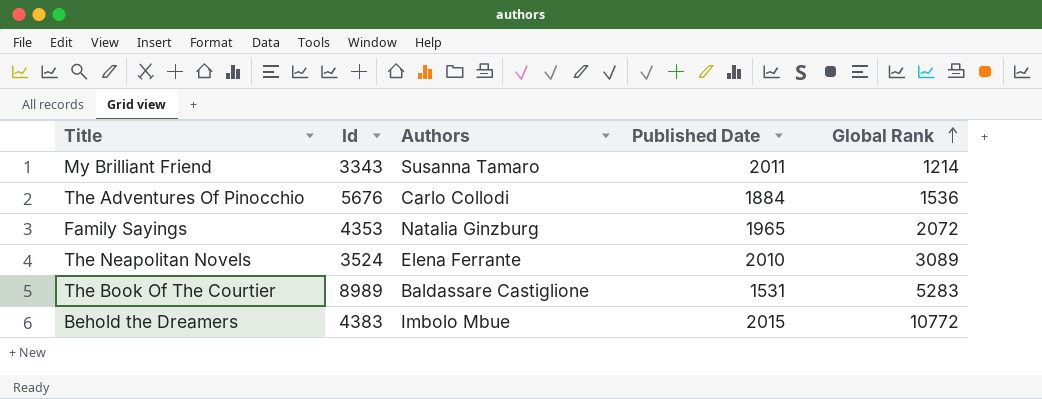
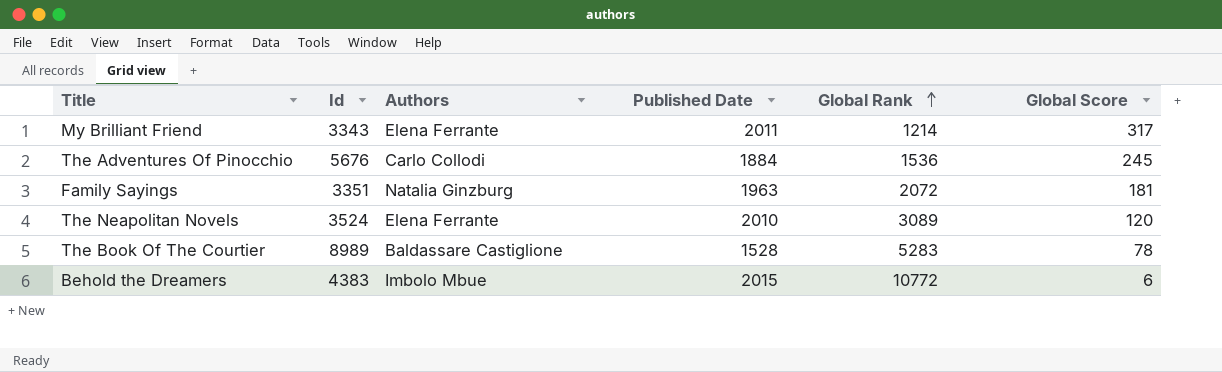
column Global Score | position: none -> 6
My Brilliant Friend | Authors: Susanna Tamaro -> Elena Ferrante
Family Sayings | Id: 4353 -> 3351
Family Sayings | Published Date: 1965 -> 1963
The Book Of The Courtier | Published Date: 1531 -> 1528

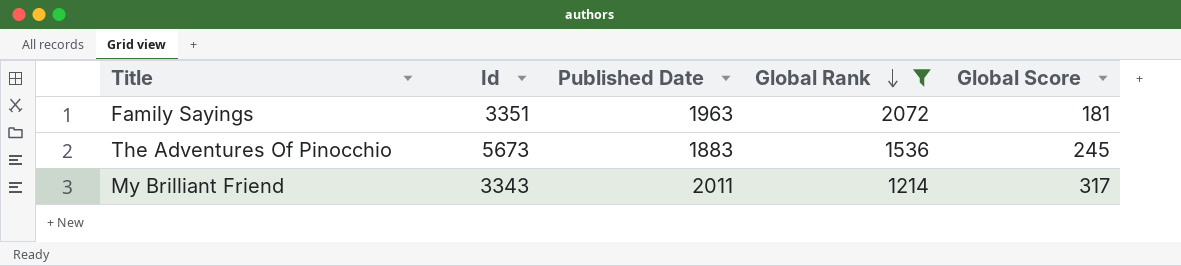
filter: none -> Global Rank <= 2072
row order: Global Rank ascending -> Global Rank descending
column Authors | position: 3 -> none
The Adventures Of Pinocchio | Id: 5676 -> 5673
The Adventures Of Pinocchio | Published Date: 1884 -> 1883

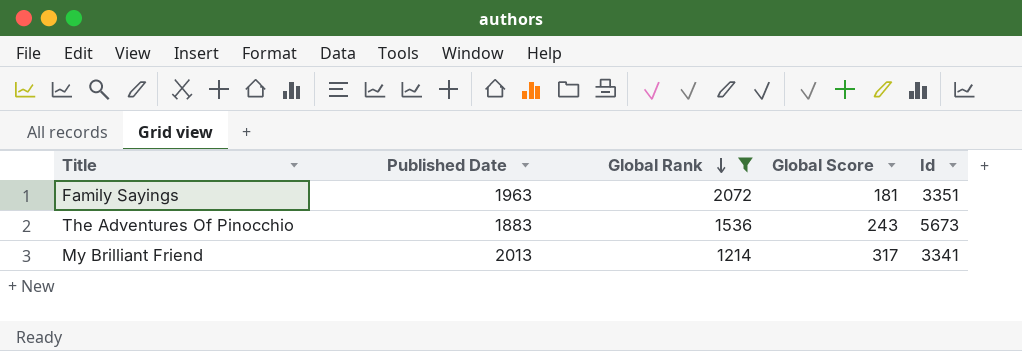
column Id | position: 2 -> 5
The Adventures Of Pinocchio | Global Score: 245 -> 243
My Brilliant Friend | Published Date: 2011 -> 2013
My Brilliant Friend | Id: 3343 -> 3341

